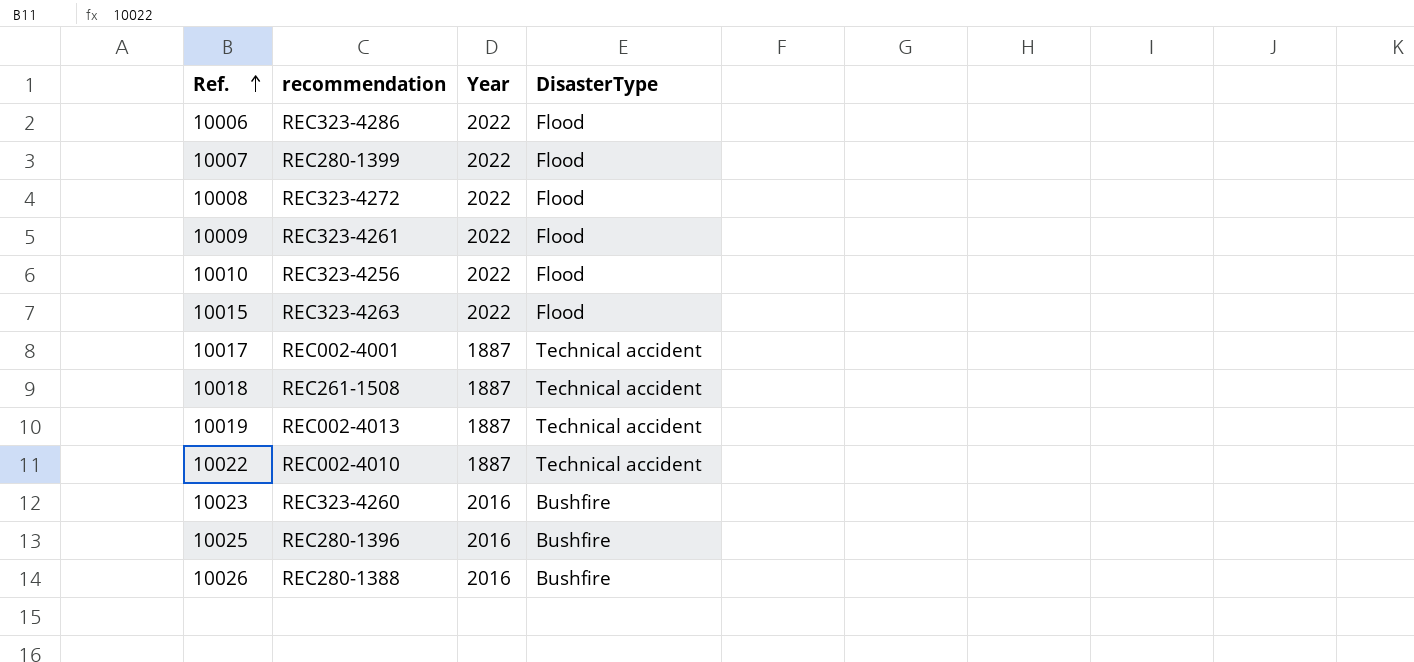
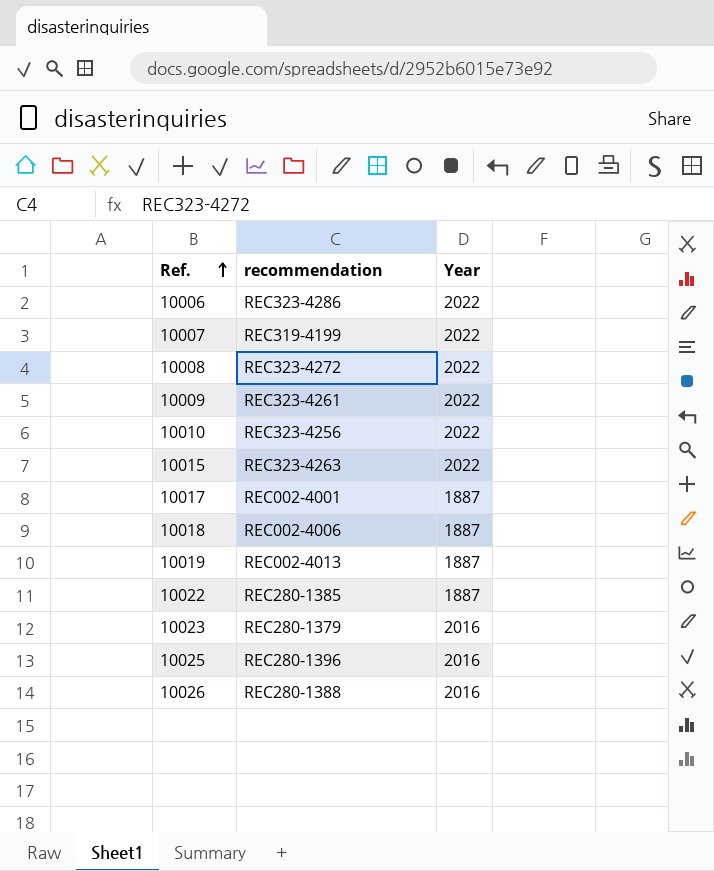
column DisasterType | position: 4 -> none
10007 | recommendation: REC280-1399 -> REC319-4199
10018 | recommendation: REC261-1508 -> REC002-4006
10022 | recommendation: REC002-4010 -> REC280-1385
10023 | recommendation: REC323-4260 -> REC280-1379

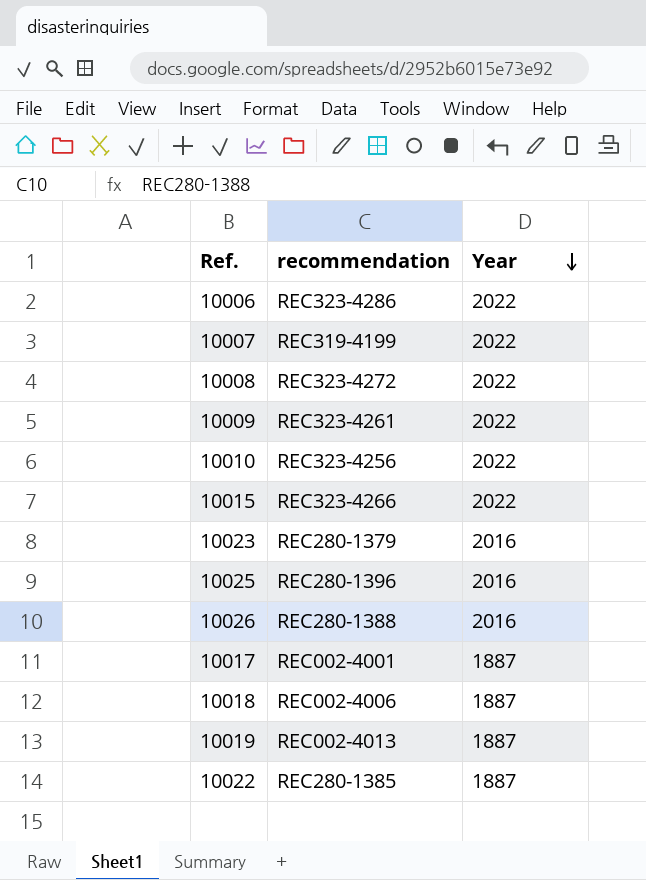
row order: Ref. ascending -> Year descending
10015 | recommendation: REC323-4263 -> REC323-4266

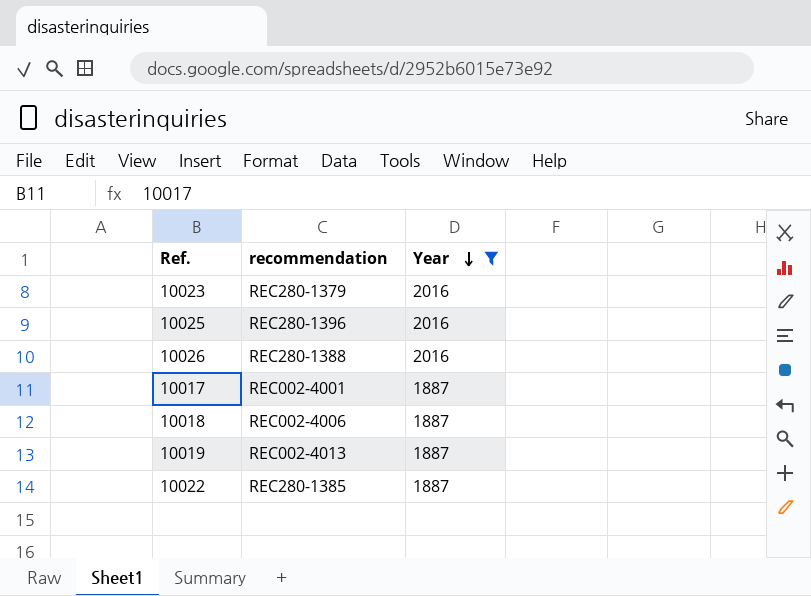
filter: none -> Year != 2022

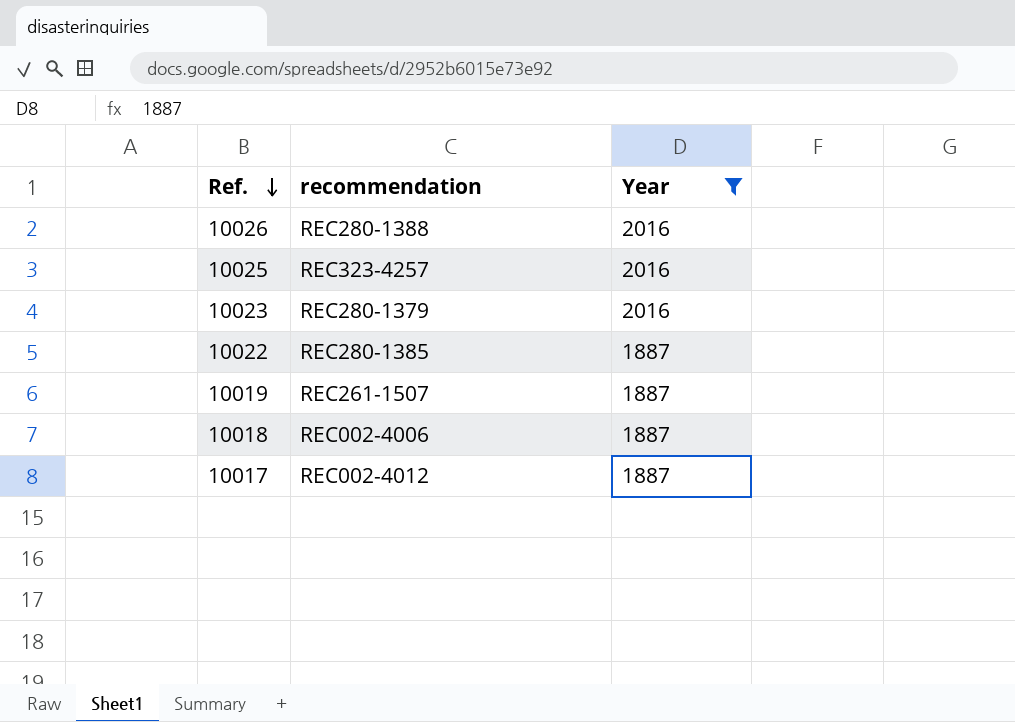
row order: Year descending -> Ref. descending
10025 | recommendation: REC280-1396 -> REC323-4257
10019 | recommendation: REC002-4013 -> REC261-1507
10017 | recommendation: REC002-4001 -> REC002-4012

